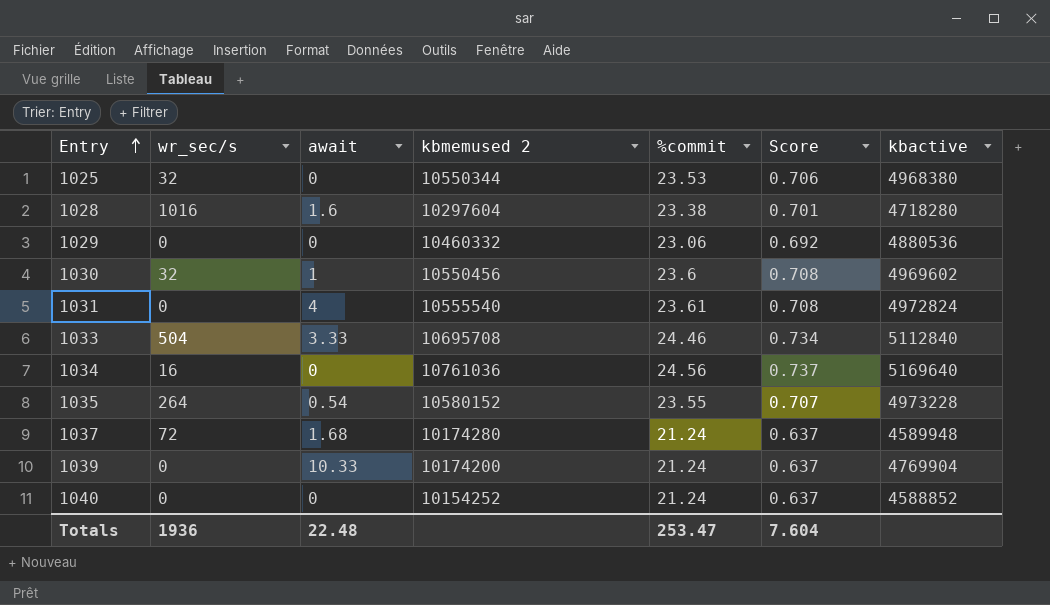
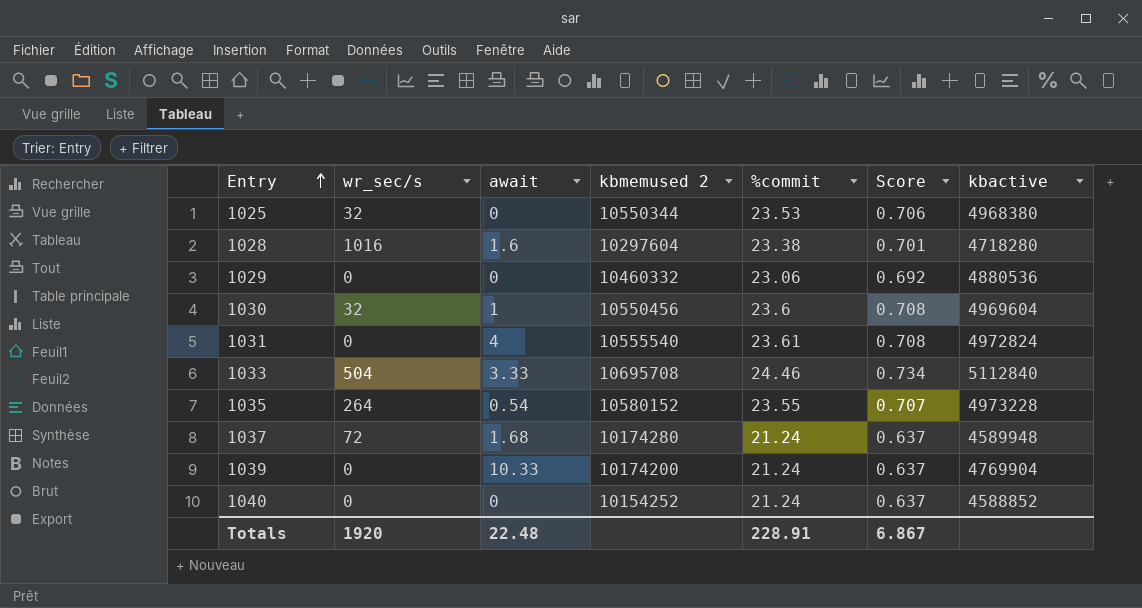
row 1034: 16 | 0 | 10761036 | 24.56 | 0.737 | 5169640 -> none
1030 | kbactive: 4969602 -> 4969604
Totals | wr_sec/s: 1936 -> 1920
Totals | %commit: 253.47 -> 228.91
Totals | Score: 7.604 -> 6.867

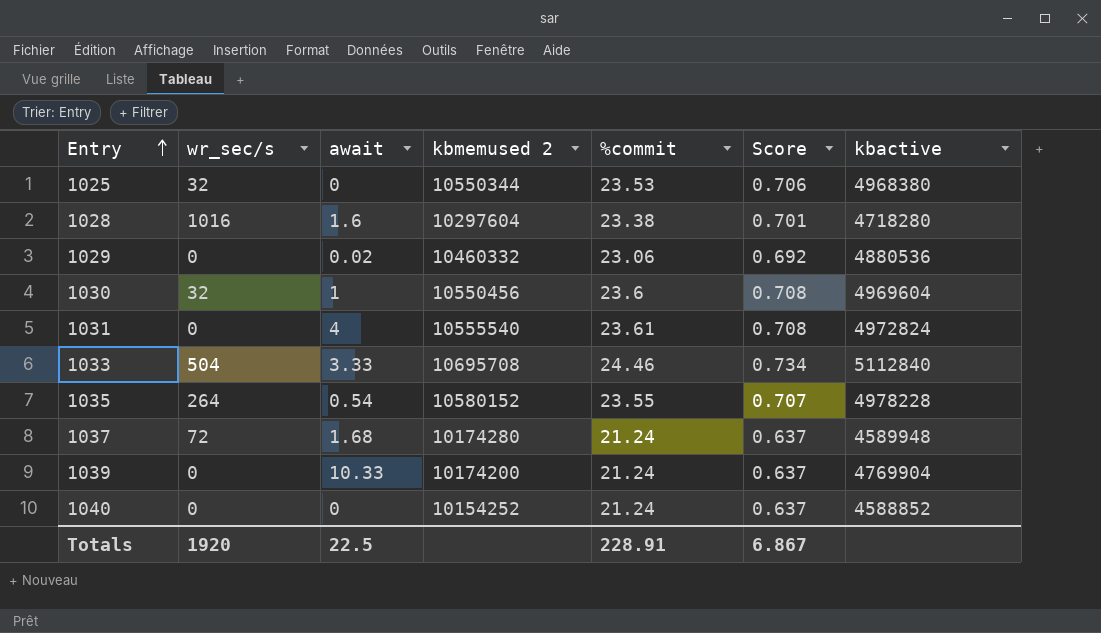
1029 | await: 0 -> 0.02
1035 | kbactive: 4973228 -> 4978228
Totals | await: 22.48 -> 22.5

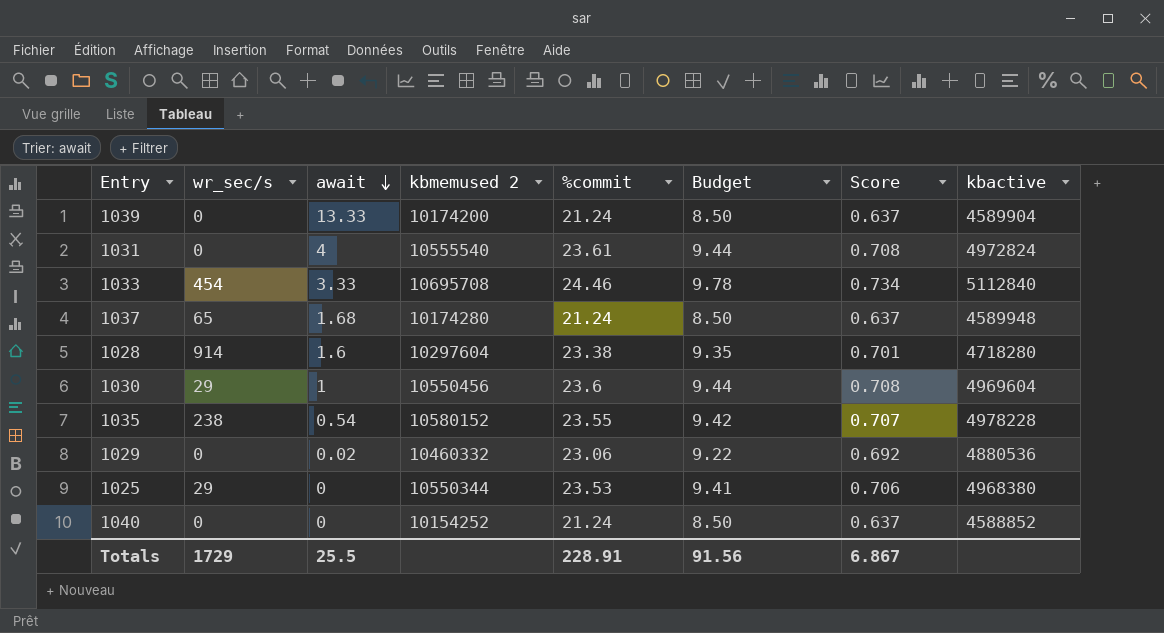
row order: Entry ascending -> await descending
column Budget | formula: none -> [%commit] * 0.4
1039 | await: 10.33 -> 13.33
1039 | kbactive: 4769904 -> 4589904
1033 | wr_sec/s: 504 -> 454
1037 | wr_sec/s: 72 -> 65
1028 | wr_sec/s: 1016 -> 914
1030 | wr_sec/s: 32 -> 29
1035 | wr_sec/s: 264 -> 238
1025 | wr_sec/s: 32 -> 29
Totals | wr_sec/s: 1920 -> 1729
Totals | await: 22.5 -> 25.5

